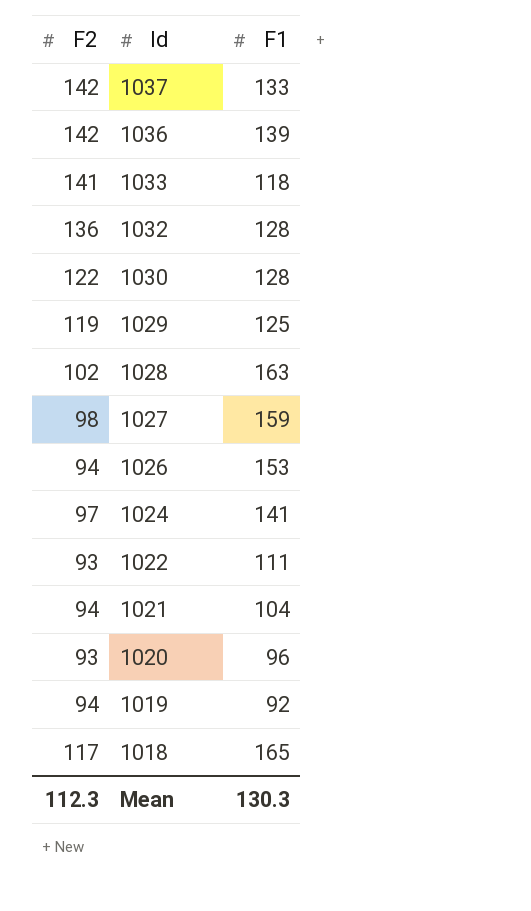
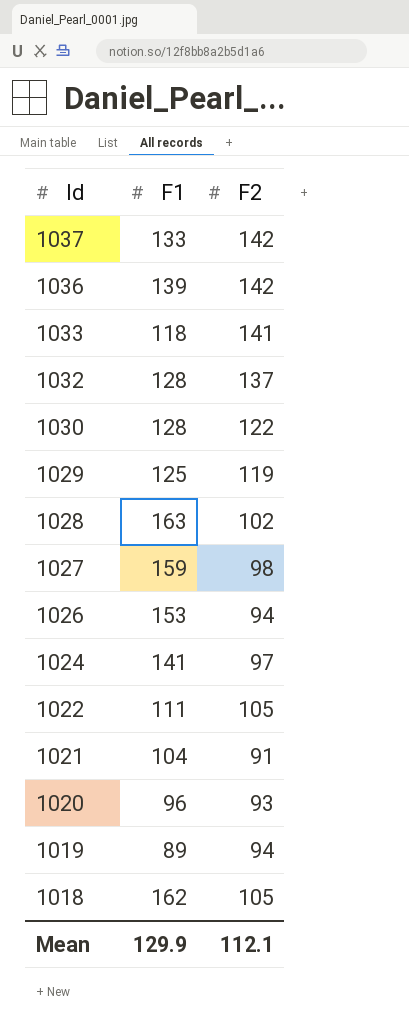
column F2 | position: 1 -> 3
1032 | F2: 136 -> 137
1022 | F2: 93 -> 105
1021 | F2: 94 -> 91
1019 | F1: 92 -> 89
1018 | F1: 165 -> 162
1018 | F2: 117 -> 105
Mean | F1: 130.3 -> 129.9
Mean | F2: 112.3 -> 112.1

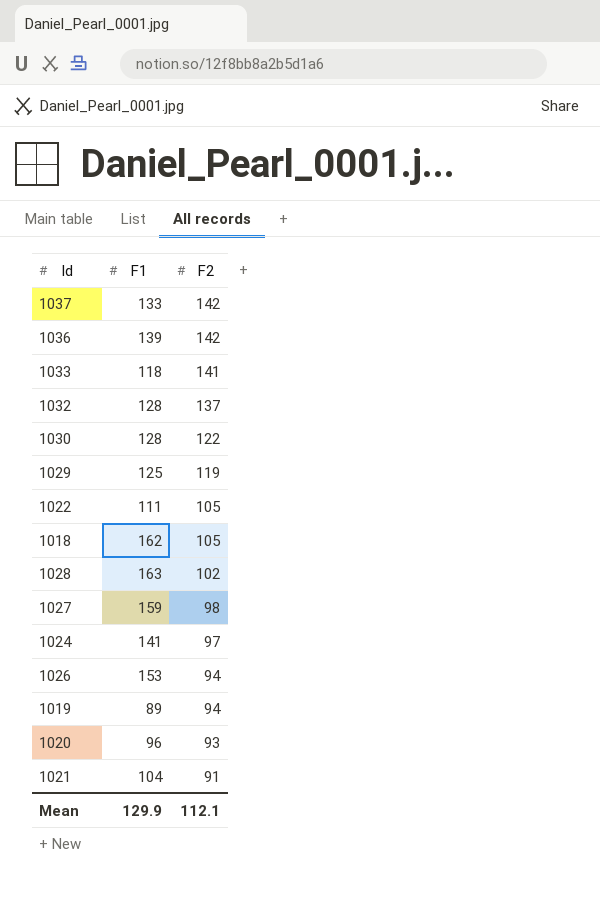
row order: Id descending -> F2 descending

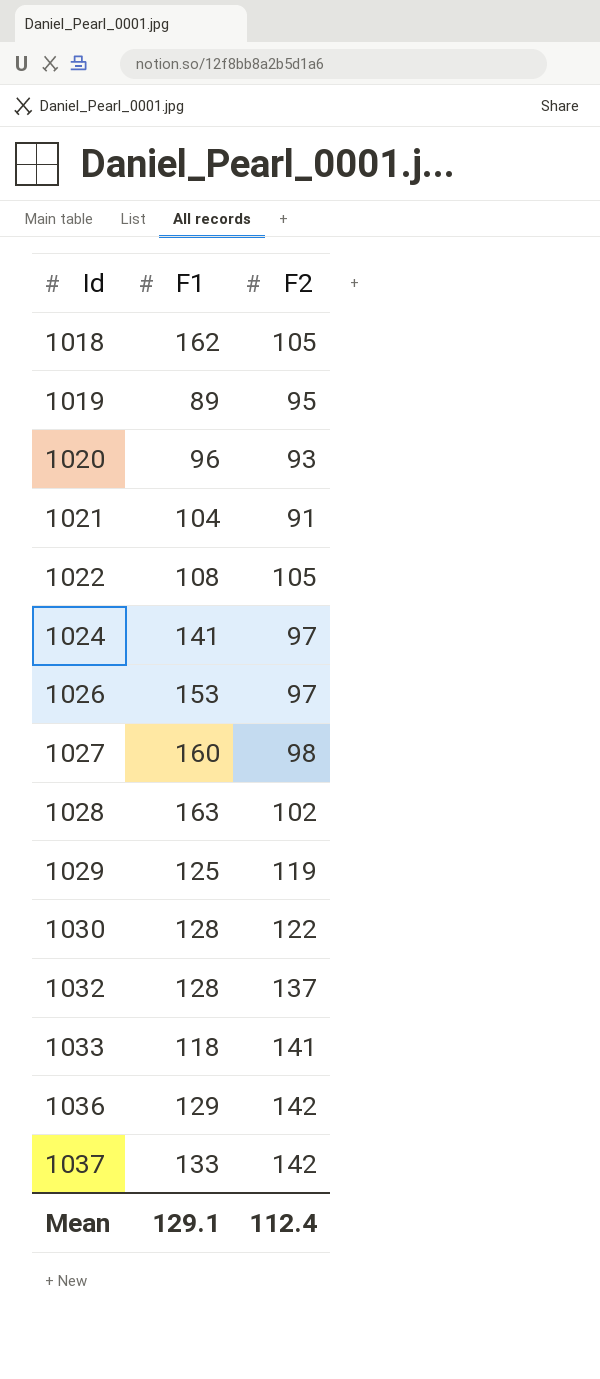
row order: F2 descending -> Id ascending
1019 | F2: 94 -> 95
1022 | F1: 111 -> 108
1026 | F2: 94 -> 97
1027 | F1: 159 -> 160
1036 | F1: 139 -> 129
Mean | F1: 129.9 -> 129.1
Mean | F2: 112.1 -> 112.4

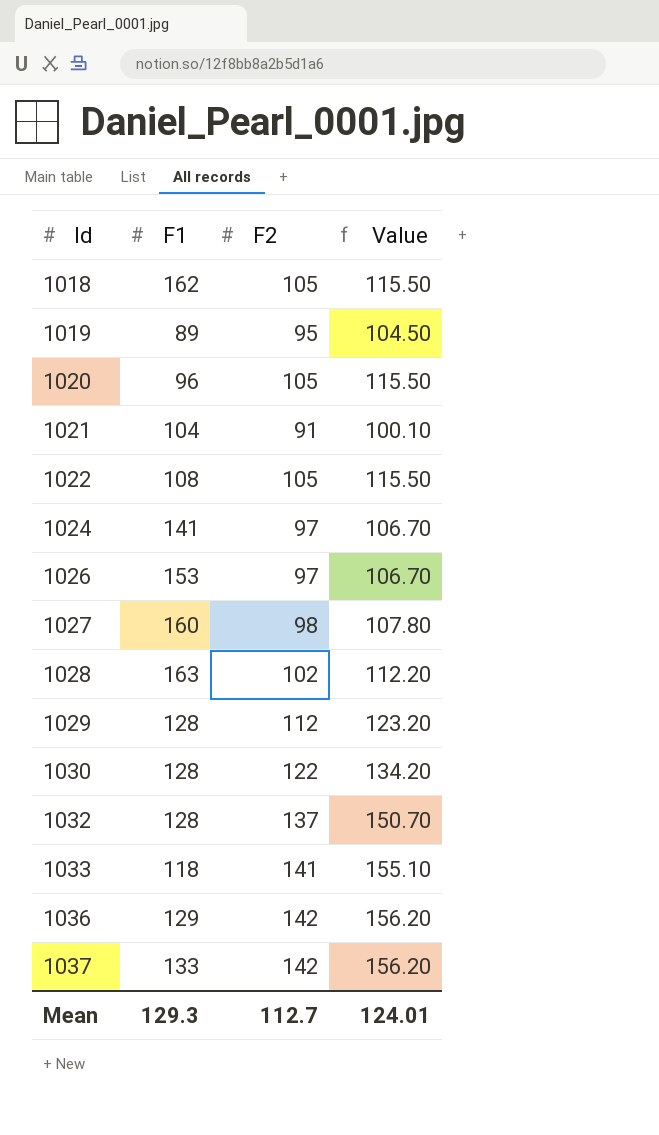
column Value | formula: none -> [F2] * 1.1
1020 | F2: 93 -> 105
1029 | F1: 125 -> 128
1029 | F2: 119 -> 112
Mean | F1: 129.1 -> 129.3
Mean | F2: 112.4 -> 112.7

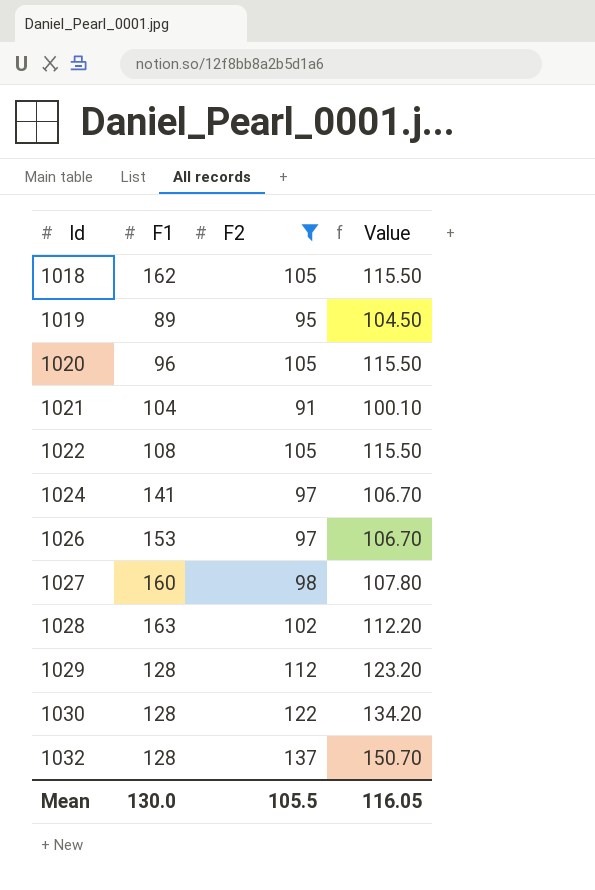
filter: none -> F2 <= 137
Mean | F1: 129.3 -> 130.0
Mean | F2: 112.7 -> 105.5
Mean | Value: 124.01 -> 116.05

